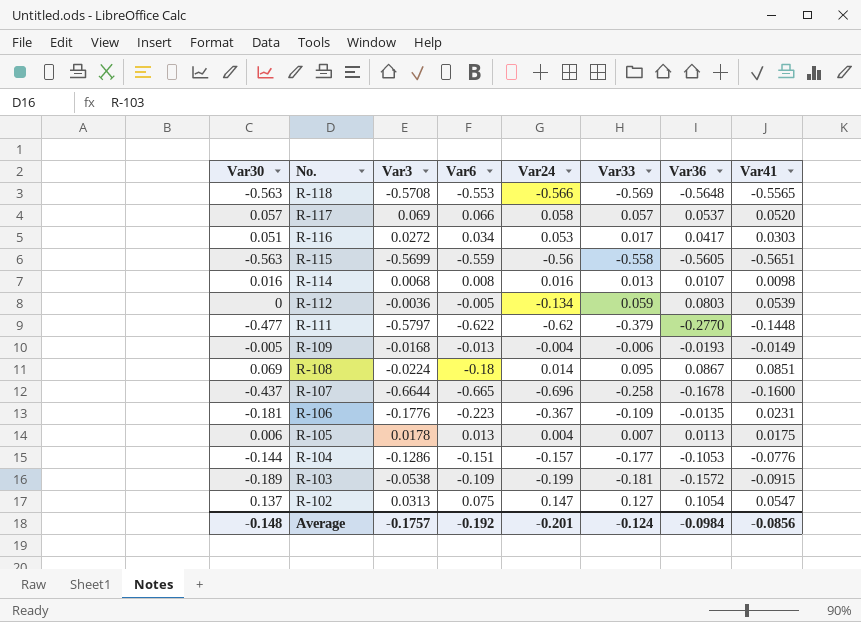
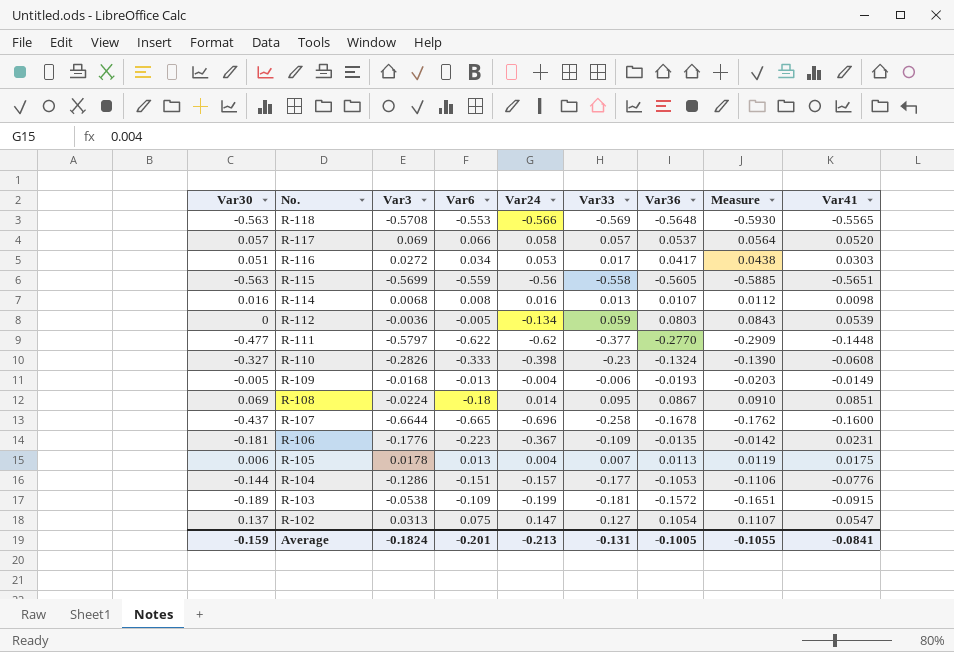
column Measure | formula: none -> [Var36] * 1.05
R-111 | Var33: -0.379 -> -0.377
row R-110: none -> -0.327 | -0.2826 | -0.333 | -0.398 | -0.23 | -0.1324 | -0.1390 | -0.0608
Average | Var30: -0.148 -> -0.159
Average | Var3: -0.1757 -> -0.1824
Average | Var6: -0.192 -> -0.201
Average | Var24: -0.201 -> -0.213
Average | Var33: -0.124 -> -0.131
Average | Var36: -0.0984 -> -0.1005
Average | Var41: -0.0856 -> -0.0841

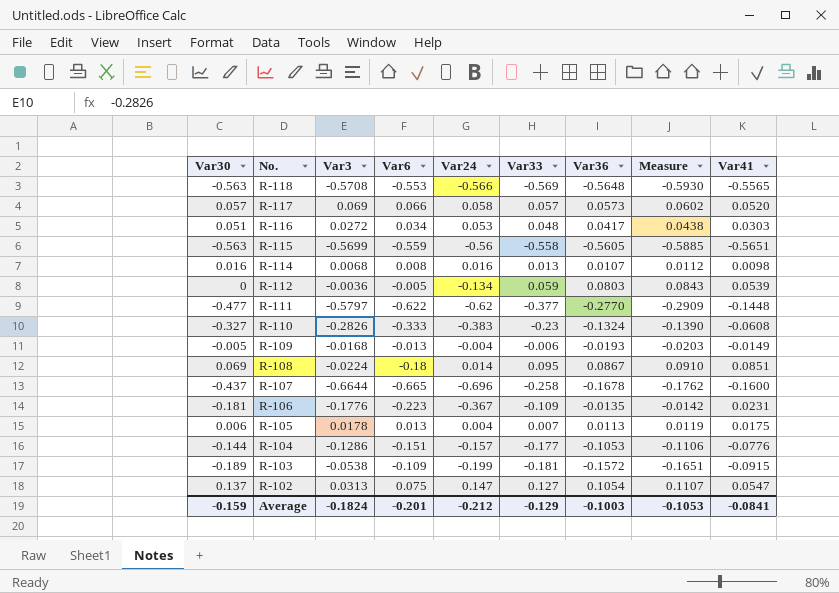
R-117 | Var36: 0.0537 -> 0.0573
R-117 | Measure: 0.0564 -> 0.0602
R-116 | Var33: 0.017 -> 0.048
R-110 | Var24: -0.398 -> -0.383
Average | Var24: -0.213 -> -0.212
Average | Var33: -0.131 -> -0.129
Average | Var36: -0.1005 -> -0.1003
Average | Measure: -0.1055 -> -0.1053

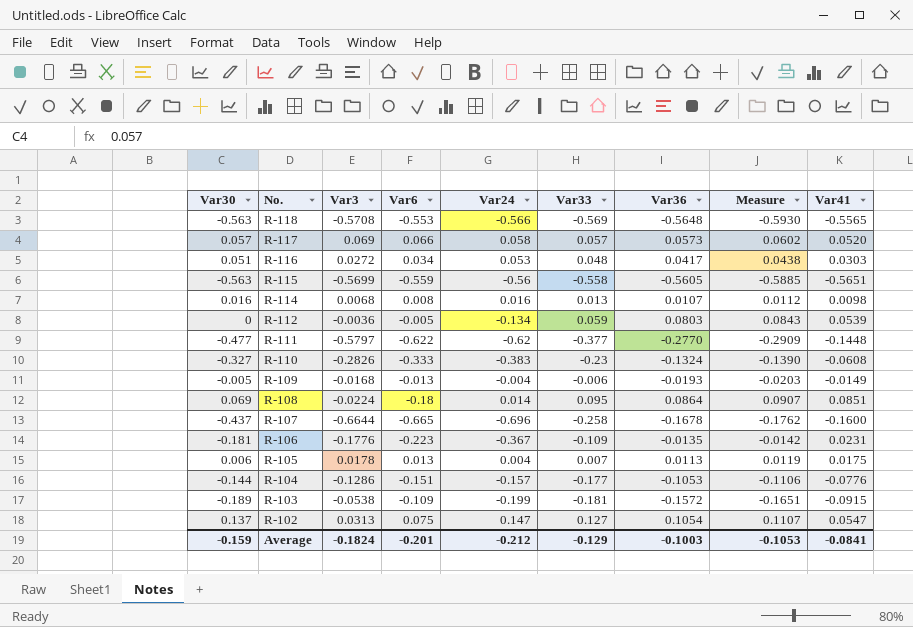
R-108 | Var36: 0.0867 -> 0.0864
R-108 | Measure: 0.0910 -> 0.0907

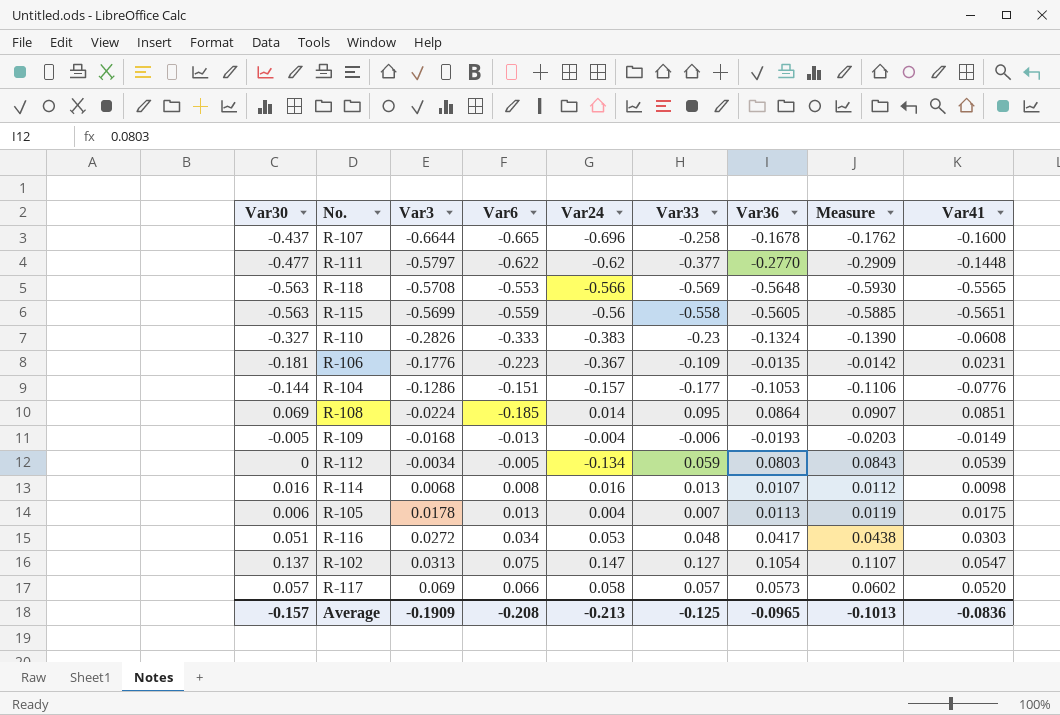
row order: No. descending -> Var3 ascending
row R-103: -0.189 | -0.0538 | -0.109 | -0.199 | -0.181 | -0.1572 | -0.1651 | -0.0915 -> none
R-108 | Var6: -0.18 -> -0.185
R-112 | Var3: -0.0036 -> -0.0034
Average | Var30: -0.159 -> -0.157
Average | Var3: -0.1824 -> -0.1909
Average | Var6: -0.201 -> -0.208
Average | Var24: -0.212 -> -0.213
Average | Var33: -0.129 -> -0.125
Average | Var36: -0.1003 -> -0.0965
Average | Measure: -0.1053 -> -0.1013
Average | Var41: -0.0841 -> -0.0836

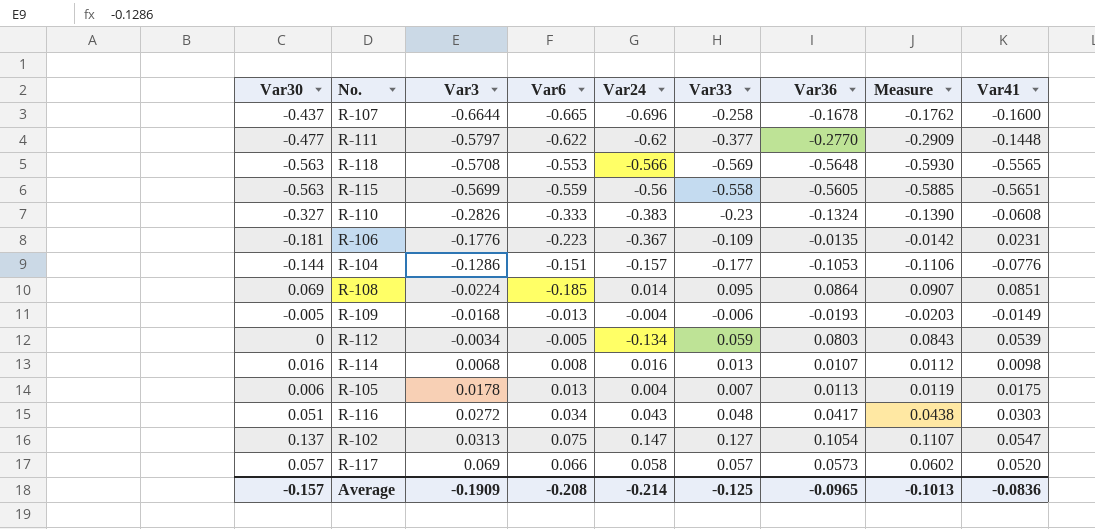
R-116 | Var24: 0.053 -> 0.043
Average | Var24: -0.213 -> -0.214

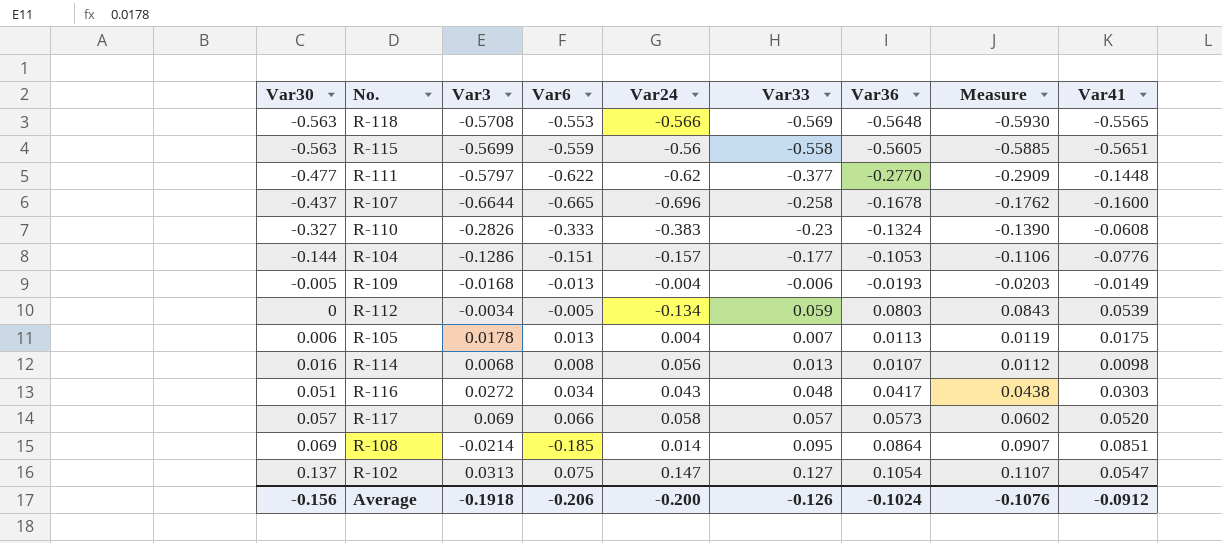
row order: Var3 ascending -> Var30 ascending
row R-106: -0.181 | -0.1776 | -0.223 | -0.367 | -0.109 | -0.0135 | -0.0142 | 0.0231 -> none
R-114 | Var24: 0.016 -> 0.056
R-108 | Var3: -0.0224 -> -0.0214
Average | Var30: -0.157 -> -0.156
Average | Var3: -0.1909 -> -0.1918
Average | Var6: -0.208 -> -0.206
Average | Var24: -0.214 -> -0.200
Average | Var33: -0.125 -> -0.126
Average | Var36: -0.0965 -> -0.1024
Average | Measure: -0.1013 -> -0.1076
Average | Var41: -0.0836 -> -0.0912

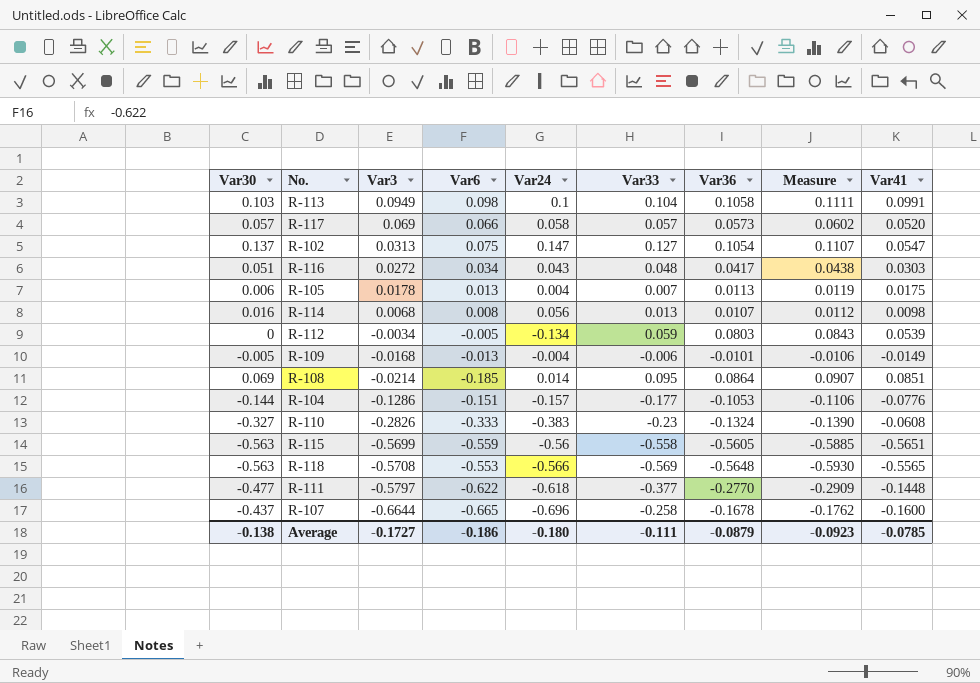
row order: Var30 ascending -> Var3 descending
row R-113: none -> 0.103 | 0.0949 | 0.098 | 0.1 | 0.104 | 0.1058 | 0.1111 | 0.0991
R-109 | Var36: -0.0193 -> -0.0101
R-109 | Measure: -0.0203 -> -0.0106
R-111 | Var24: -0.62 -> -0.618
Average | Var30: -0.156 -> -0.138
Average | Var3: -0.1918 -> -0.1727
Average | Var6: -0.206 -> -0.186
Average | Var24: -0.200 -> -0.180
Average | Var33: -0.126 -> -0.111
Average | Var36: -0.1024 -> -0.0879
Average | Measure: -0.1076 -> -0.0923
Average | Var41: -0.0912 -> -0.0785

